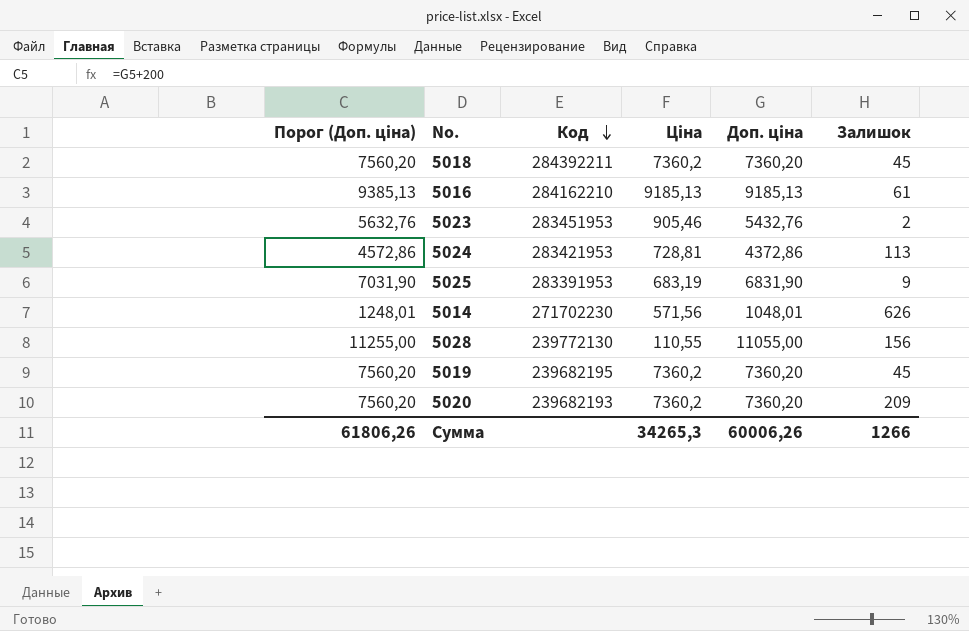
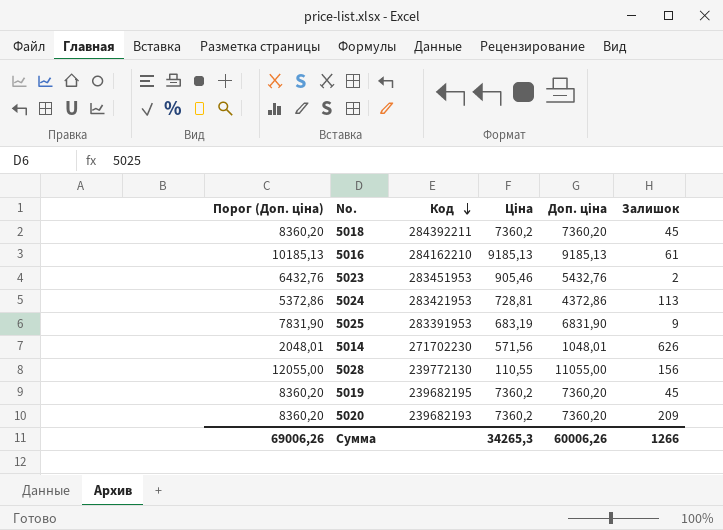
column Порог (Доп. ціна) | formula: [Доп. ціна] + 200 -> [Доп. ціна] + 1000
Сумма | Порог (Доп. ціна): 61806,26 -> 69006,26

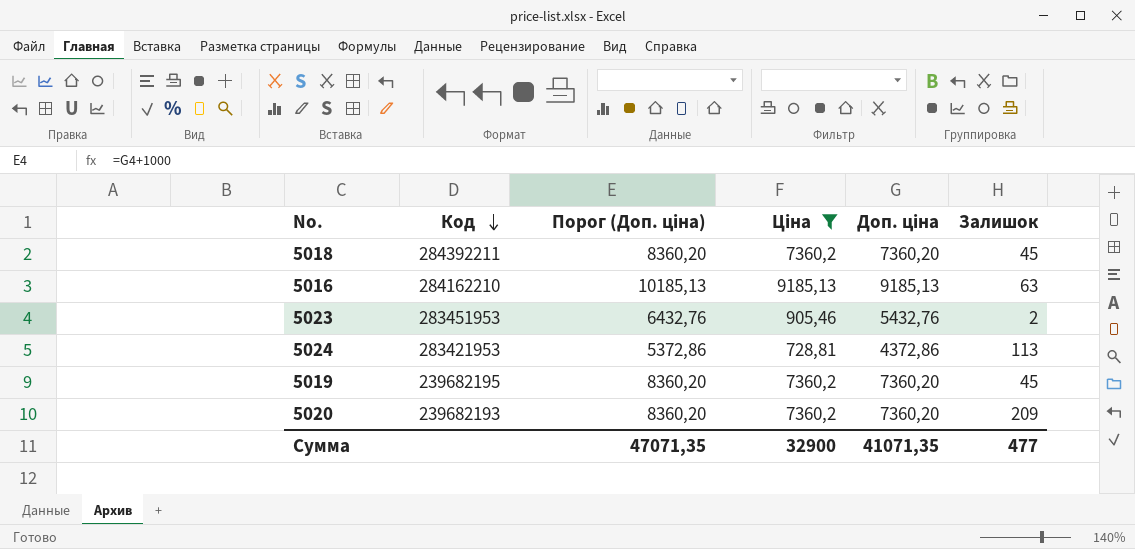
filter: none -> Ціна >= 728,81
column Порог (Доп. ціна) | position: 1 -> 3
5016 | Залишок: 61 -> 63
Сумма | Порог (Доп. ціна): 69006,26 -> 47071,35
Сумма | Ціна: 34265,3 -> 32900
Сумма | Доп. ціна: 60006,26 -> 41071,35
Сумма | Залишок: 1266 -> 477

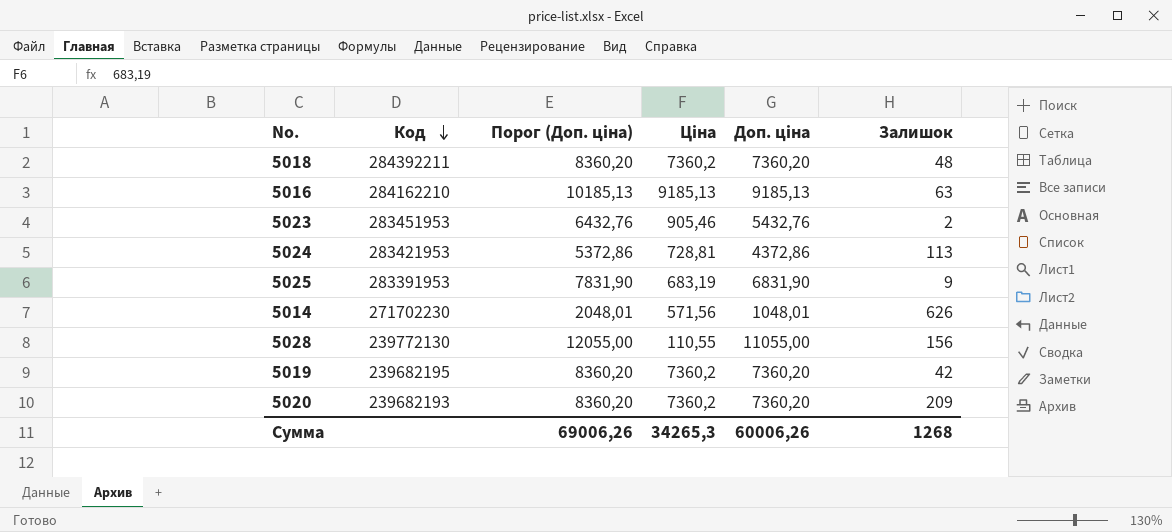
filter: Ціна >= 728,81 -> none
5018 | Залишок: 45 -> 48
5019 | Залишок: 45 -> 42
Сумма | Порог (Доп. ціна): 47071,35 -> 69006,26
Сумма | Ціна: 32900 -> 34265,3
Сумма | Доп. ціна: 41071,35 -> 60006,26
Сумма | Залишок: 477 -> 1268

